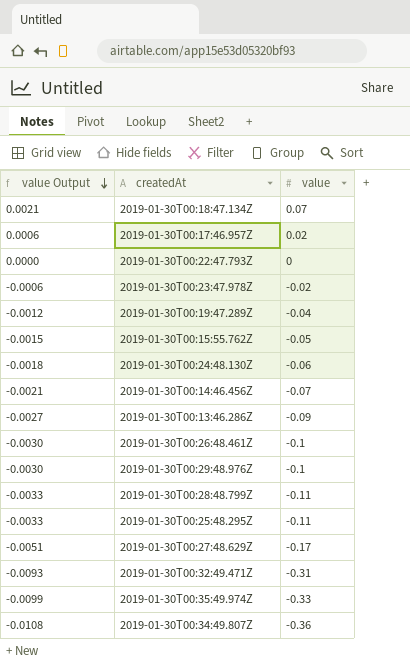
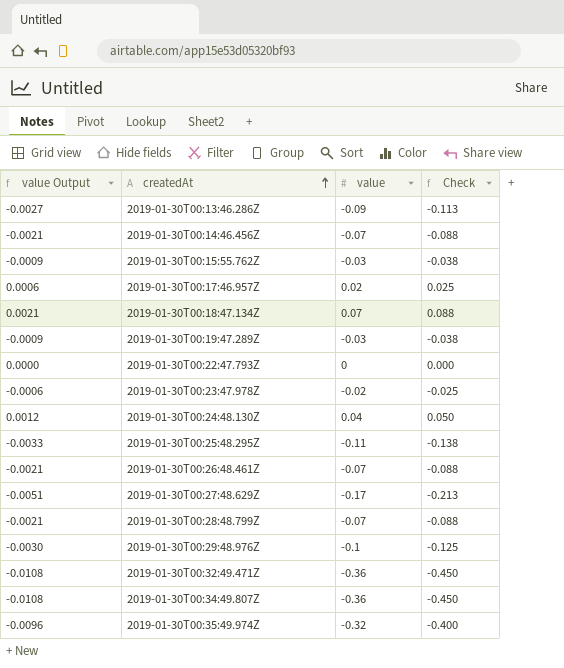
row order: value Output descending -> createdAt ascending
column Check | formula: none -> [value] * 1.25
2019-01-30T00:15:55.762Z | value Output: -0.0015 -> -0.0009
2019-01-30T00:15:55.762Z | value: -0.05 -> -0.03
2019-01-30T00:19:47.289Z | value Output: -0.0012 -> -0.0009
2019-01-30T00:19:47.289Z | value: -0.04 -> -0.03
2019-01-30T00:24:48.130Z | value Output: -0.0018 -> 0.0012
2019-01-30T00:24:48.130Z | value: -0.06 -> 0.04
2019-01-30T00:26:48.461Z | value Output: -0.0030 -> -0.0021
2019-01-30T00:26:48.461Z | value: -0.1 -> -0.07
2019-01-30T00:28:48.799Z | value Output: -0.0033 -> -0.0021
2019-01-30T00:28:48.799Z | value: -0.11 -> -0.07
2019-01-30T00:32:49.471Z | value Output: -0.0093 -> -0.0108
2019-01-30T00:32:49.471Z | value: -0.31 -> -0.36
2019-01-30T00:35:49.974Z | value Output: -0.0099 -> -0.0096
2019-01-30T00:35:49.974Z | value: -0.33 -> -0.32

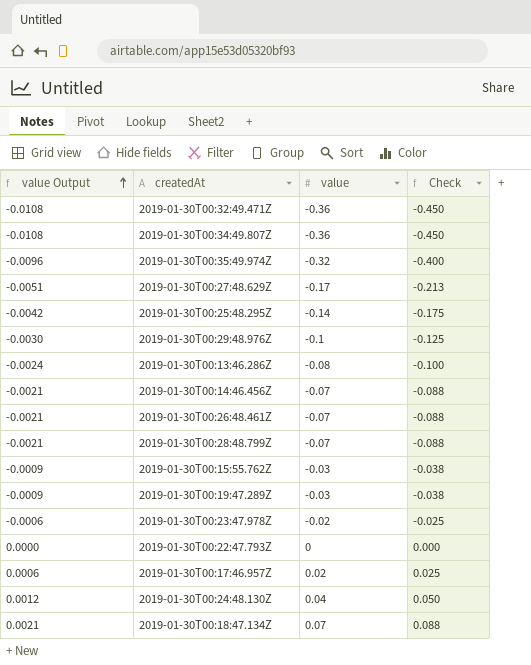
row order: createdAt ascending -> value Output ascending
2019-01-30T00:25:48.295Z | value Output: -0.0033 -> -0.0042
2019-01-30T00:25:48.295Z | value: -0.11 -> -0.14
2019-01-30T00:25:48.295Z | Check: -0.138 -> -0.175
2019-01-30T00:13:46.286Z | value Output: -0.0027 -> -0.0024
2019-01-30T00:13:46.286Z | value: -0.09 -> -0.08
2019-01-30T00:13:46.286Z | Check: -0.113 -> -0.100

